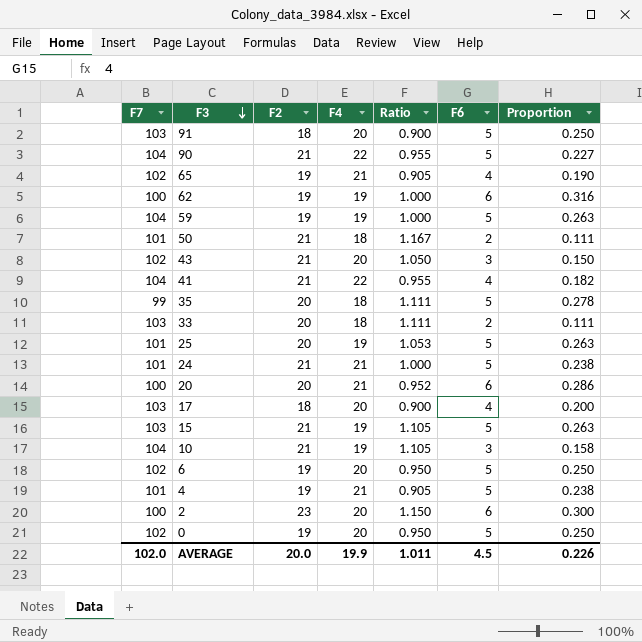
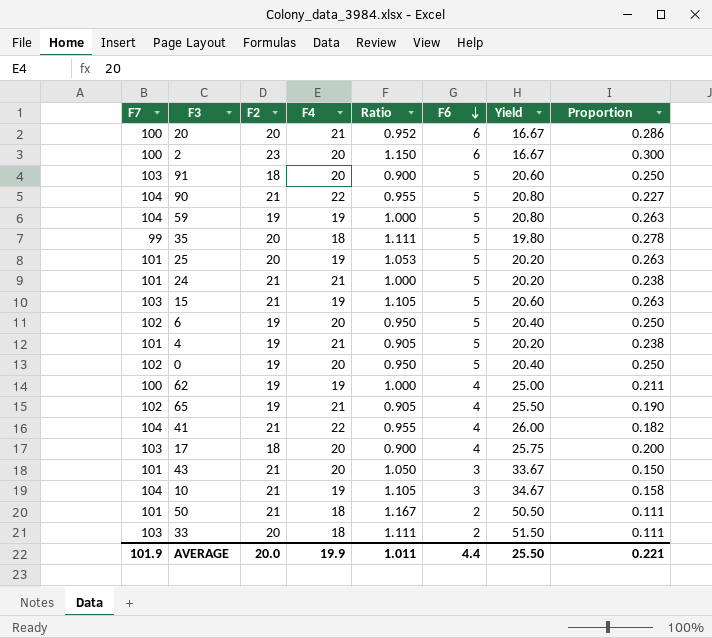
row order: F3 descending -> F6 descending
column Yield | formula: none -> [F7] / [F6]
62 | F6: 6 -> 4
62 | Proportion: 0.316 -> 0.211
43 | F7: 102 -> 101
AVERAGE | F7: 102.0 -> 101.9
AVERAGE | F6: 4.5 -> 4.4
AVERAGE | Proportion: 0.226 -> 0.221

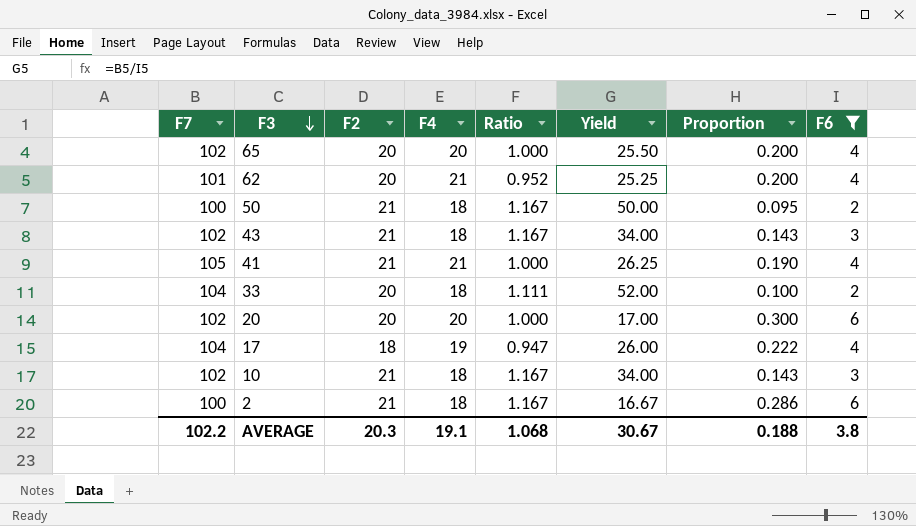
filter: none -> F6 != 5
row order: F6 descending -> F3 descending
column Proportion | formula: [F6] / [F4] -> [F6] / [F2]
column F6 | position: 6 -> 8
65 | F2: 19 -> 20
65 | F4: 21 -> 20
65 | Ratio: 0.905 -> 1.000
62 | F7: 100 -> 101
62 | F2: 19 -> 20
62 | F4: 19 -> 21
62 | Ratio: 1.000 -> 0.952
62 | Yield: 25.00 -> 25.25
50 | F7: 101 -> 100
50 | Yield: 50.50 -> 50.00
43 | F7: 101 -> 102
43 | F4: 20 -> 18
43 | Ratio: 1.050 -> 1.167
43 | Yield: 33.67 -> 34.00
41 | F7: 104 -> 105
41 | F4: 22 -> 21
41 | Ratio: 0.955 -> 1.000
41 | Yield: 26.00 -> 26.25
33 | F7: 103 -> 104
33 | Yield: 51.50 -> 52.00
20 | F7: 100 -> 102
20 | F4: 21 -> 20
20 | Ratio: 0.952 -> 1.000
20 | Yield: 16.67 -> 17.00
17 | F7: 103 -> 104
17 | F4: 20 -> 19
17 | Ratio: 0.900 -> 0.947
17 | Yield: 25.75 -> 26.00
10 | F7: 104 -> 102
10 | F4: 19 -> 18
10 | Ratio: 1.105 -> 1.167
10 | Yield: 34.67 -> 34.00
2 | F2: 23 -> 21
2 | F4: 20 -> 18
2 | Ratio: 1.150 -> 1.167
AVERAGE | F7: 101.9 -> 102.2
AVERAGE | F2: 20.0 -> 20.3
AVERAGE | F4: 19.9 -> 19.1
AVERAGE | Ratio: 1.011 -> 1.068
AVERAGE | Yield: 25.50 -> 30.67
AVERAGE | Proportion: 0.221 -> 0.188
AVERAGE | F6: 4.4 -> 3.8

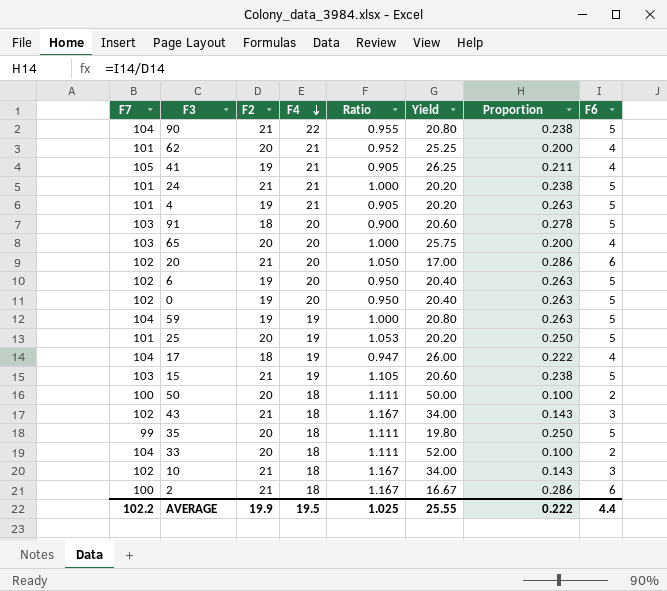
filter: F6 != 5 -> none
row order: F3 descending -> F4 descending
41 | F2: 21 -> 19
41 | Ratio: 1.000 -> 0.905
41 | Proportion: 0.190 -> 0.211
65 | F7: 102 -> 103
65 | Yield: 25.50 -> 25.75
20 | F2: 20 -> 21
20 | Ratio: 1.000 -> 1.050
20 | Proportion: 0.300 -> 0.286
50 | F2: 21 -> 20
50 | Ratio: 1.167 -> 1.111
50 | Proportion: 0.095 -> 0.100
AVERAGE | F2: 20.3 -> 19.9
AVERAGE | F4: 19.1 -> 19.5
AVERAGE | Ratio: 1.068 -> 1.025
AVERAGE | Yield: 30.67 -> 25.55
AVERAGE | Proportion: 0.188 -> 0.222
AVERAGE | F6: 3.8 -> 4.4

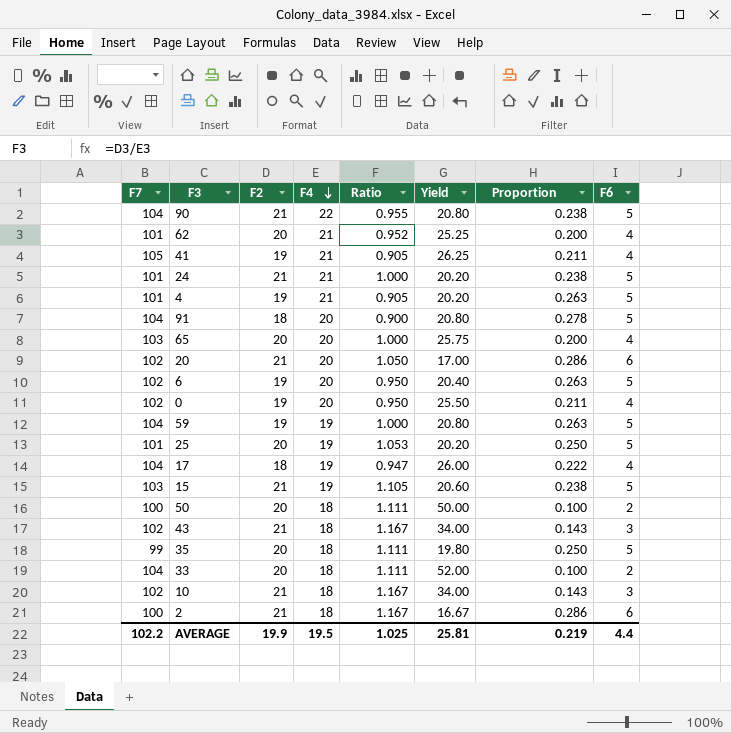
91 | F7: 103 -> 104
91 | Yield: 20.60 -> 20.80
0 | Yield: 20.40 -> 25.50
0 | Proportion: 0.263 -> 0.211
0 | F6: 5 -> 4
AVERAGE | Yield: 25.55 -> 25.81
AVERAGE | Proportion: 0.222 -> 0.219

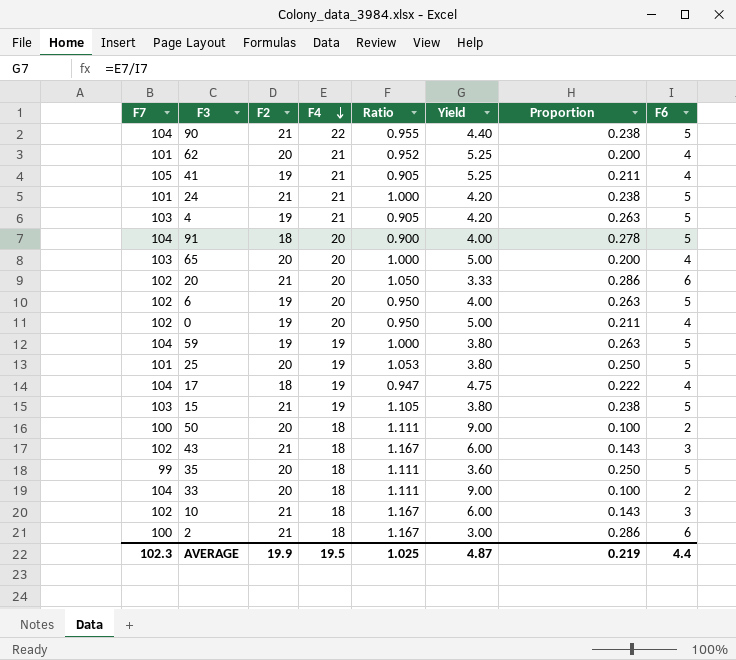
column Yield | formula: [F7] / [F6] -> [F4] / [F6]
4 | F7: 101 -> 103
AVERAGE | F7: 102.2 -> 102.3
AVERAGE | Yield: 25.81 -> 4.87

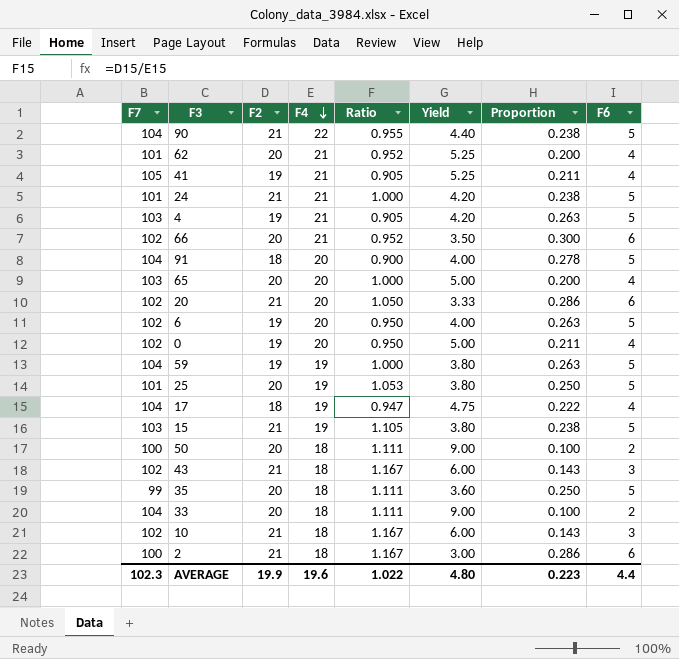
row 66: none -> 102 | 20 | 21 | 0.952 | 3.50 | 0.300 | 6
AVERAGE | F4: 19.5 -> 19.6
AVERAGE | Ratio: 1.025 -> 1.022
AVERAGE | Yield: 4.87 -> 4.80
AVERAGE | Proportion: 0.219 -> 0.223

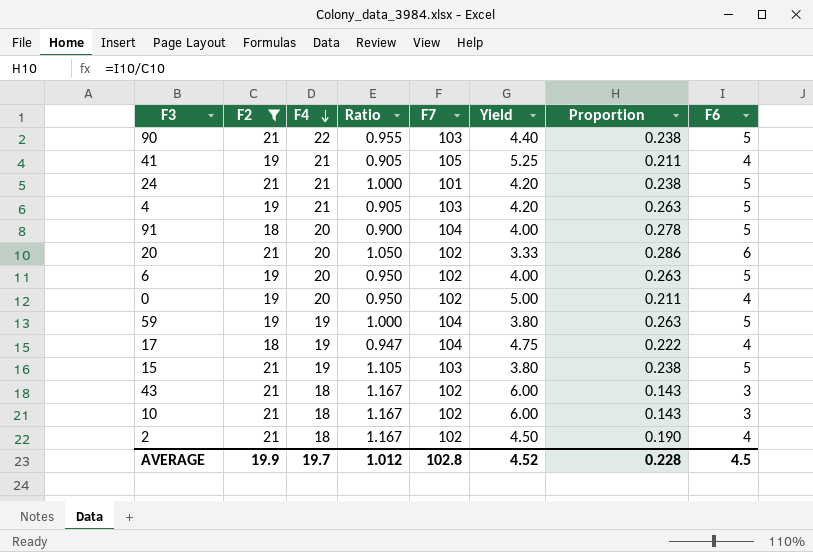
filter: none -> F2 != 20
column F7 | position: 1 -> 5
90 | F7: 104 -> 103
2 | F7: 100 -> 102
2 | Yield: 3.00 -> 4.50
2 | Proportion: 0.286 -> 0.190
2 | F6: 6 -> 4
AVERAGE | F4: 19.6 -> 19.7
AVERAGE | Ratio: 1.022 -> 1.012
AVERAGE | F7: 102.3 -> 102.8
AVERAGE | Yield: 4.80 -> 4.52
AVERAGE | Proportion: 0.223 -> 0.228
AVERAGE | F6: 4.4 -> 4.5

